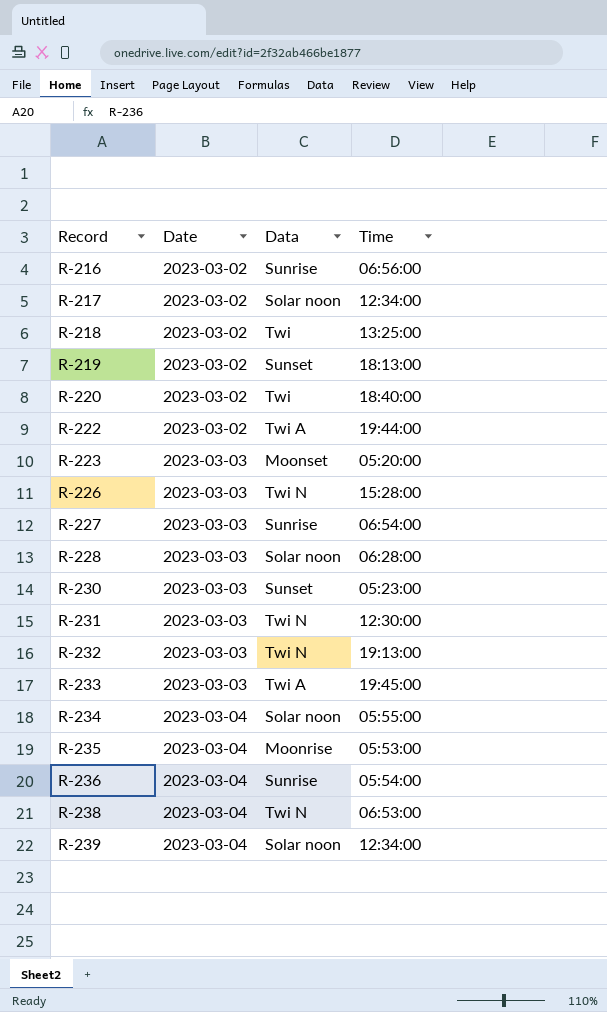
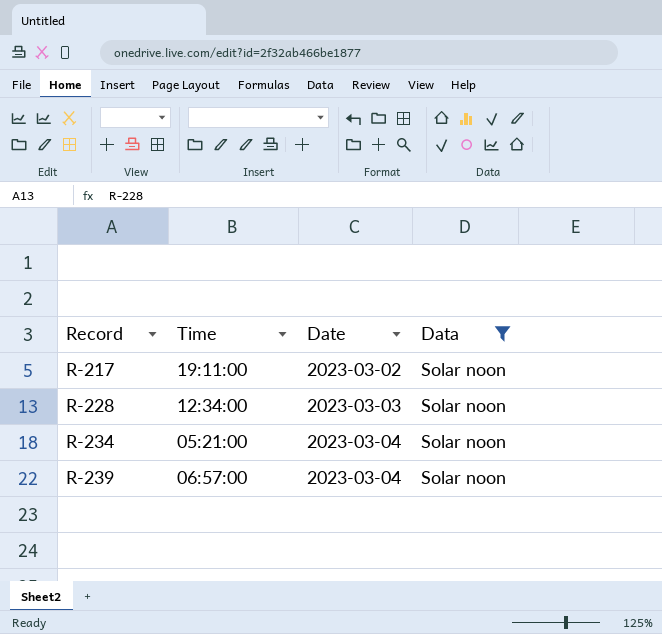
filter: none -> Data = Solar noon
column Time | position: 4 -> 2
R-217 | Time: 12:34:00 -> 19:11:00
R-228 | Time: 06:28:00 -> 12:34:00
R-234 | Time: 05:55:00 -> 05:21:00
R-239 | Time: 12:34:00 -> 06:57:00

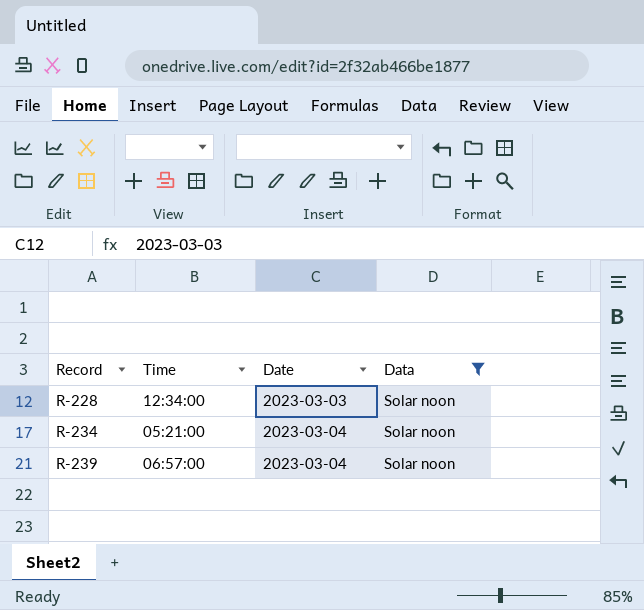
row R-217: 19:11:00 | 2023-03-02 | Solar noon -> none

